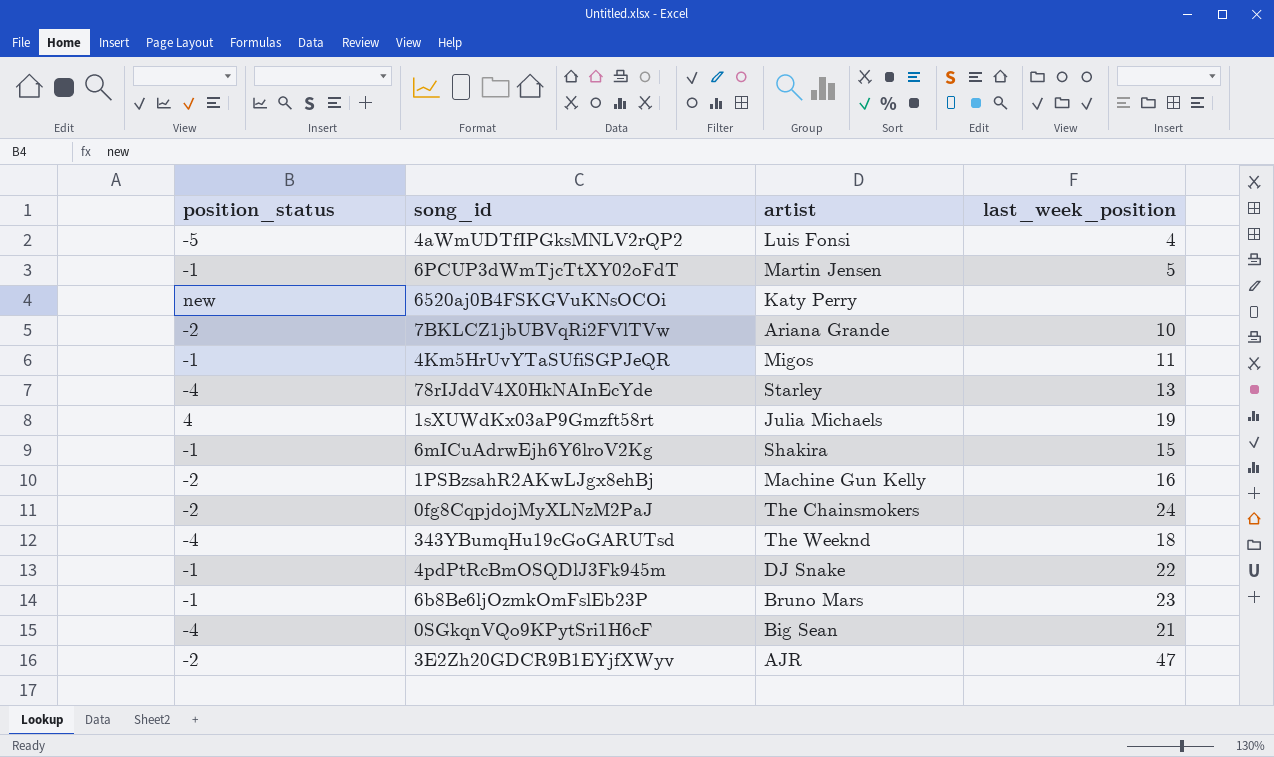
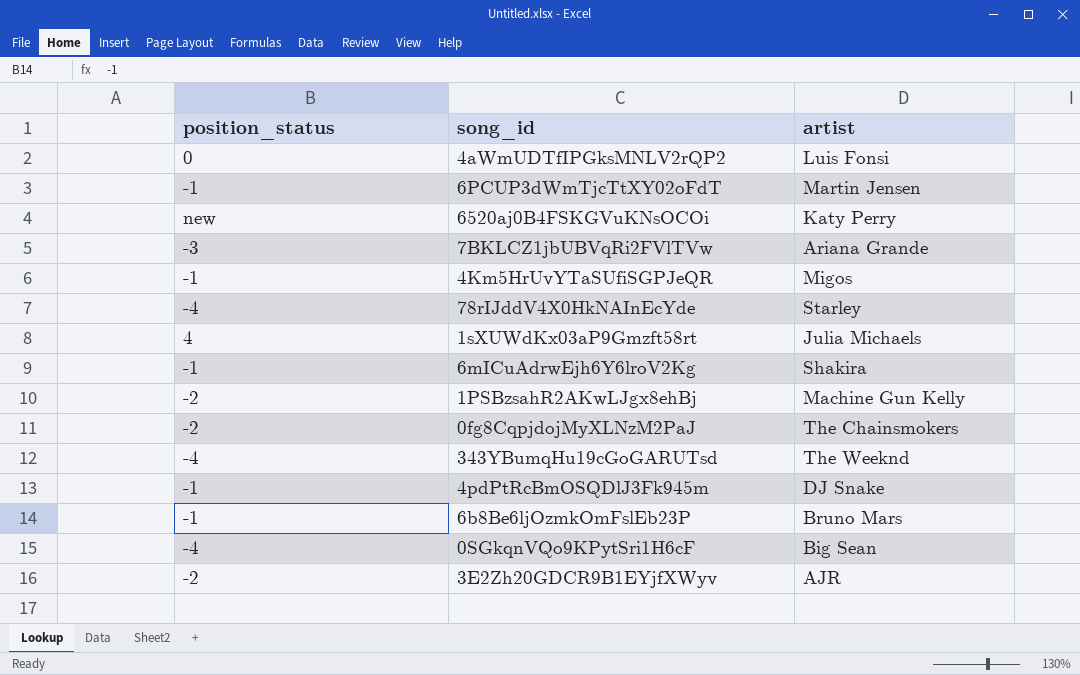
column last_week_position | position: 4 -> none
4aWmUDTfIPGksMNLV2rQP2 | position_status: -5 -> 0
7BKLCZ1jbUBVqRi2FVlTVw | position_status: -2 -> -3

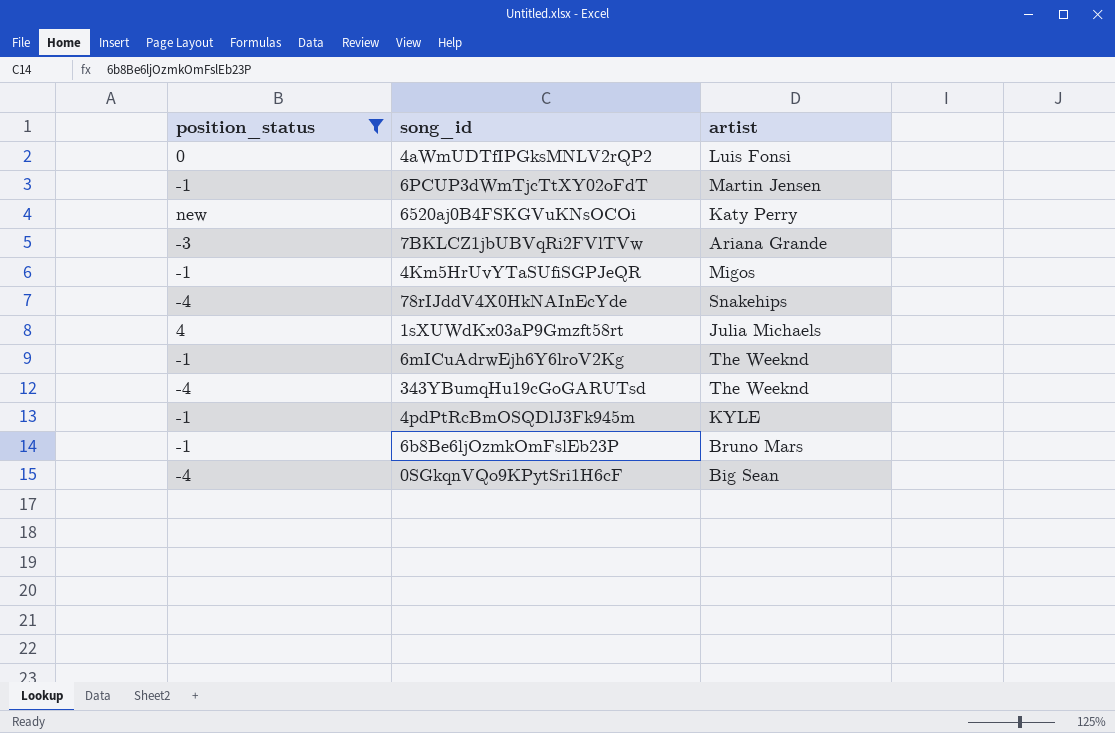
filter: none -> position_status != -2
78rIJddV4X0HkNAInEcYde | artist: Starley -> Snakehips
6mICuAdrwEjh6Y6lroV2Kg | artist: Shakira -> The Weeknd
4pdPtRcBmOSQDlJ3Fk945m | artist: DJ Snake -> KYLE

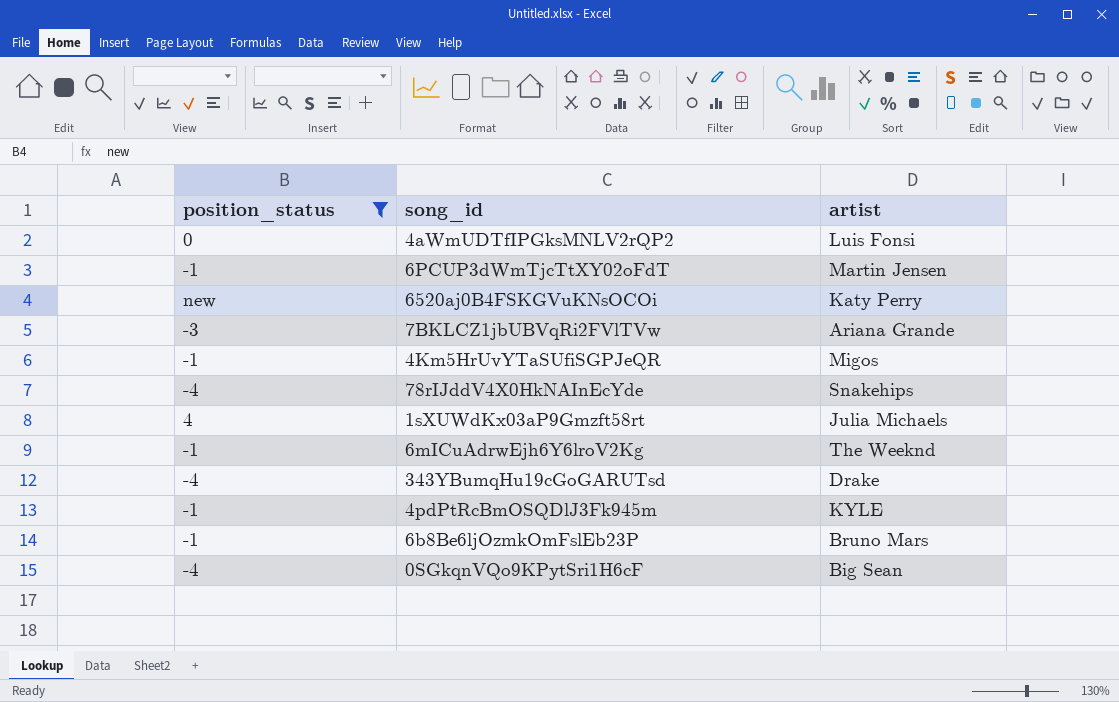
343YBumqHu19cGoGARUTsd | artist: The Weeknd -> Drake

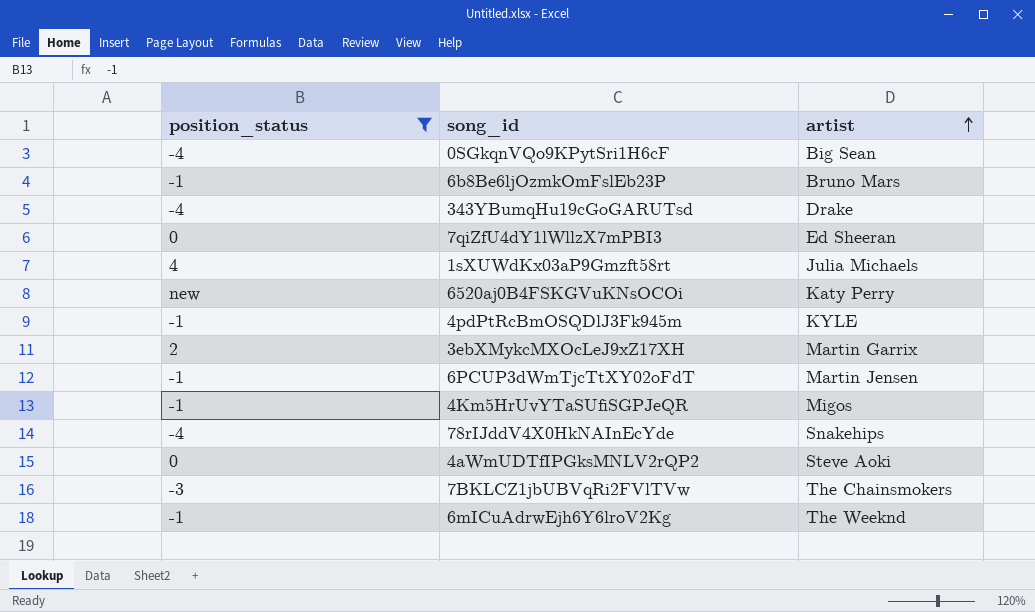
row order: none -> artist ascending
row 7qiZfU4dY1lWllzX7mPBI3: none -> 0 | Ed Sheeran
row 3ebXMykcMXOcLeJ9xZ17XH: none -> 2 | Martin Garrix
4aWmUDTfIPGksMNLV2rQP2 | artist: Luis Fonsi -> Steve Aoki
7BKLCZ1jbUBVqRi2FVlTVw | artist: Ariana Grande -> The Chainsmokers

